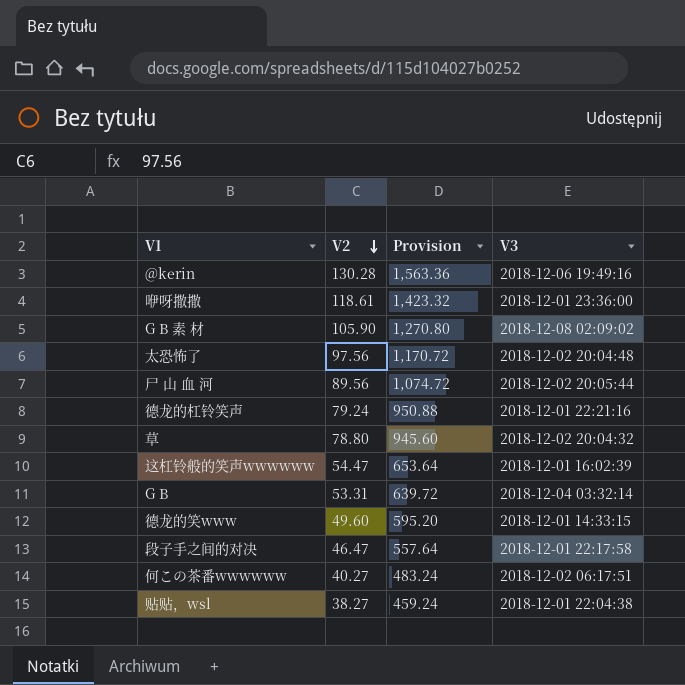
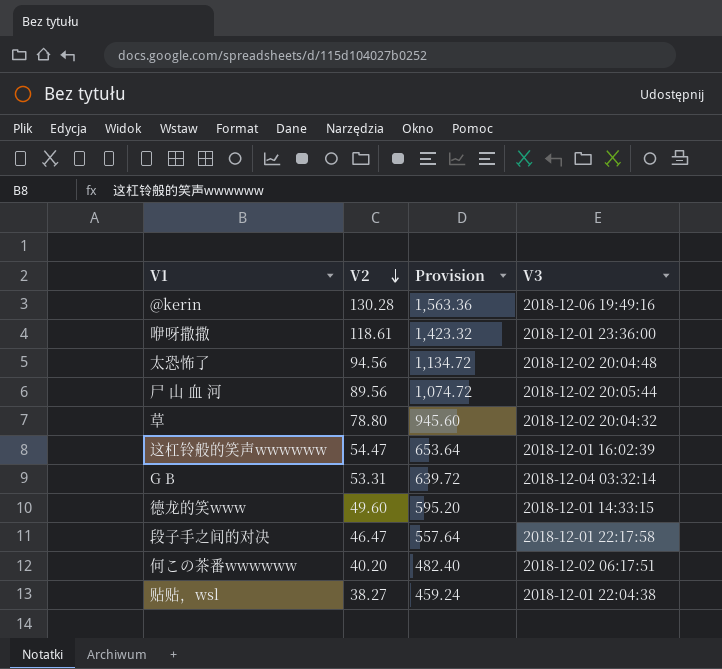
row G B 素 材: 105.90 | 1,270.80 | 2018-12-08 02:09:02 -> none
row 德龙的杠铃笑声: 79.24 | 950.88 | 2018-12-01 22:21:16 -> none
太恐怖了 | V2: 97.56 -> 94.56
太恐怖了 | Provision: 1,170.72 -> 1,134.72
何この茶番wwwwww | V2: 40.27 -> 40.20
何この茶番wwwwww | Provision: 483.24 -> 482.40

